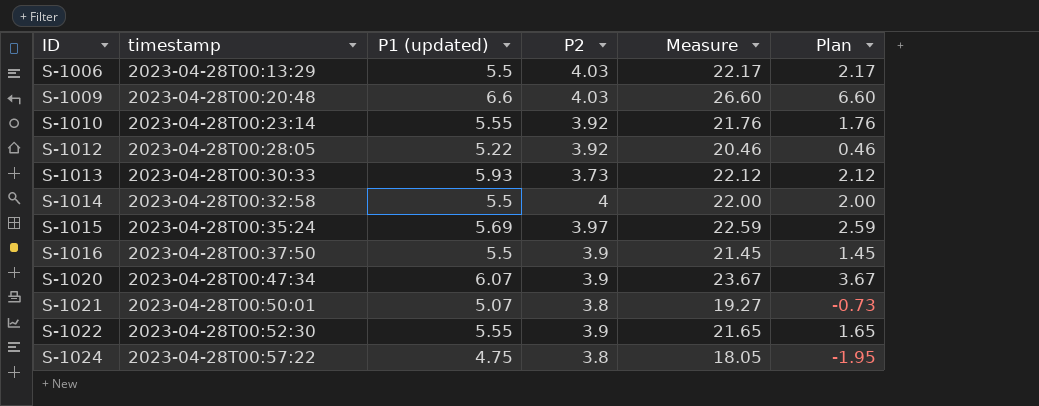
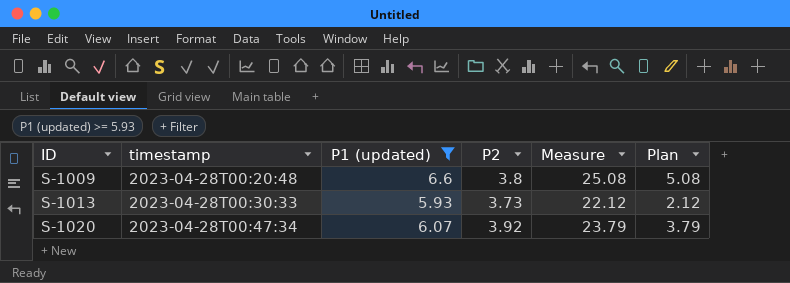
filter: none -> P1 (updated) >= 5.93
S-1009 | P2: 4.03 -> 3.8
S-1009 | Measure: 26.60 -> 25.08
S-1009 | Plan: 6.60 -> 5.08
S-1020 | P2: 3.9 -> 3.92
S-1020 | Measure: 23.67 -> 23.79
S-1020 | Plan: 3.67 -> 3.79

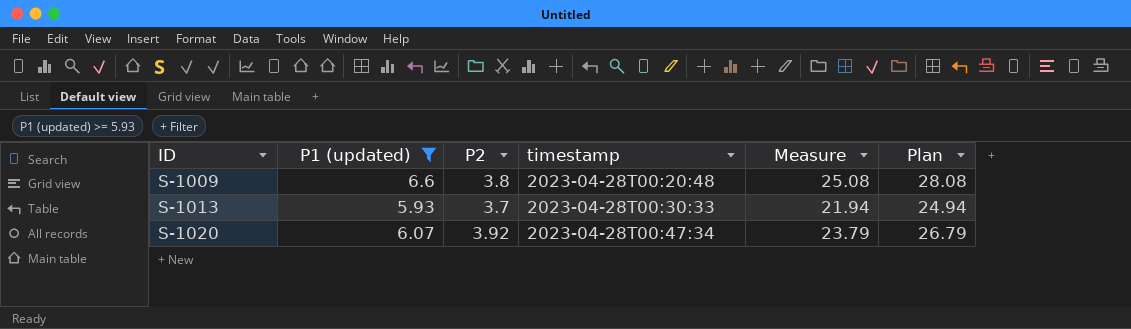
column timestamp | position: 2 -> 4
column Plan | formula: [Measure] - 20 -> [Measure] + 3
S-1013 | P2: 3.73 -> 3.7
S-1013 | Measure: 22.12 -> 21.94

